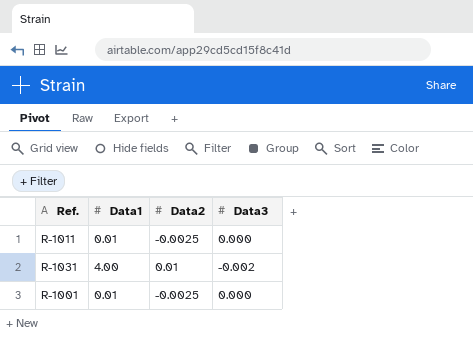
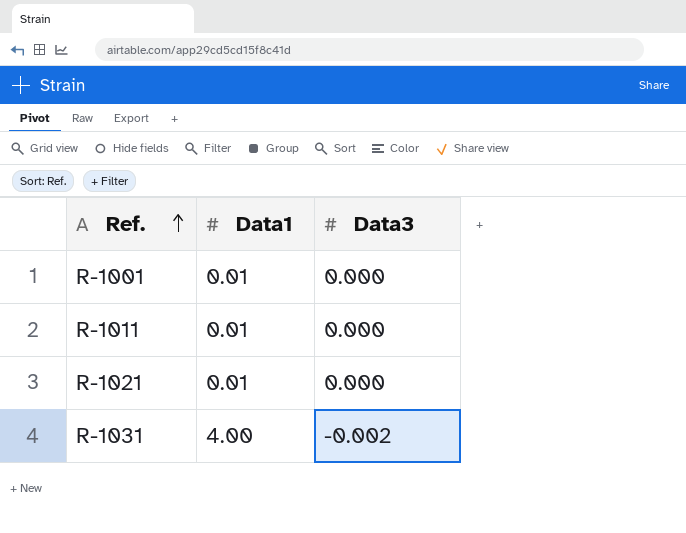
row order: none -> Ref. ascending
column Data2 | position: 3 -> none
row R-1021: none -> 0.01 | 0.000

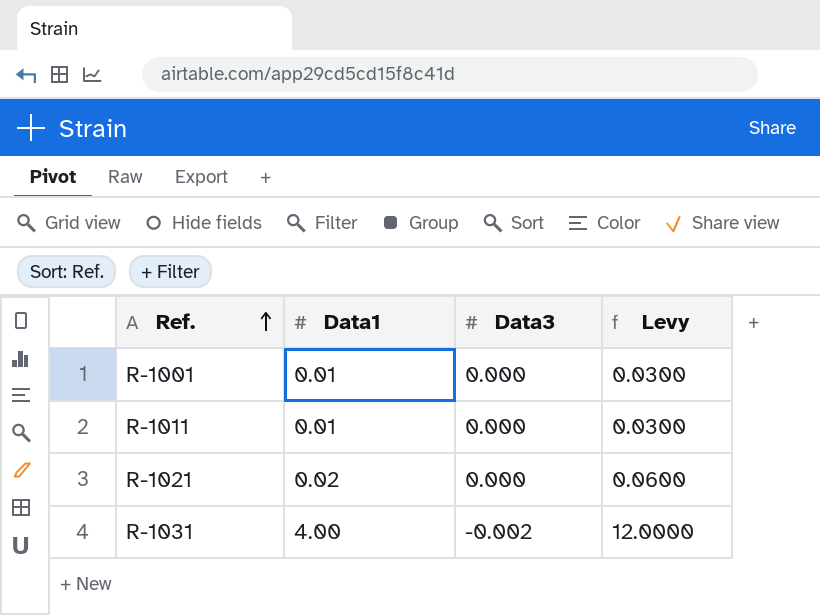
column Levy | formula: none -> [Data1] * 3
R-1021 | Data1: 0.01 -> 0.02

